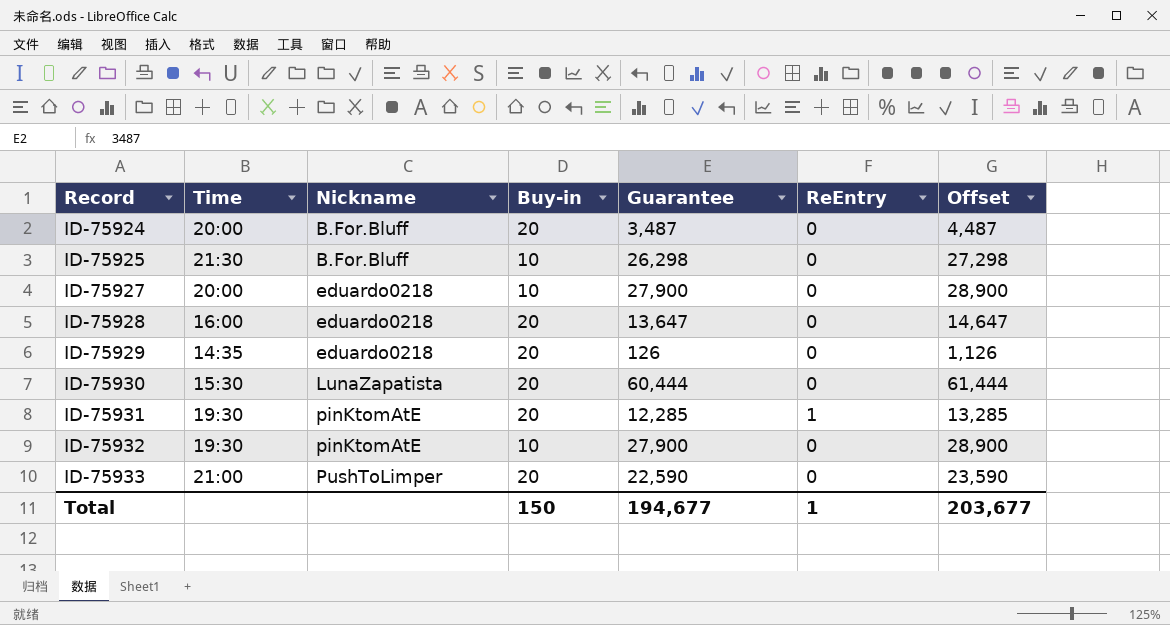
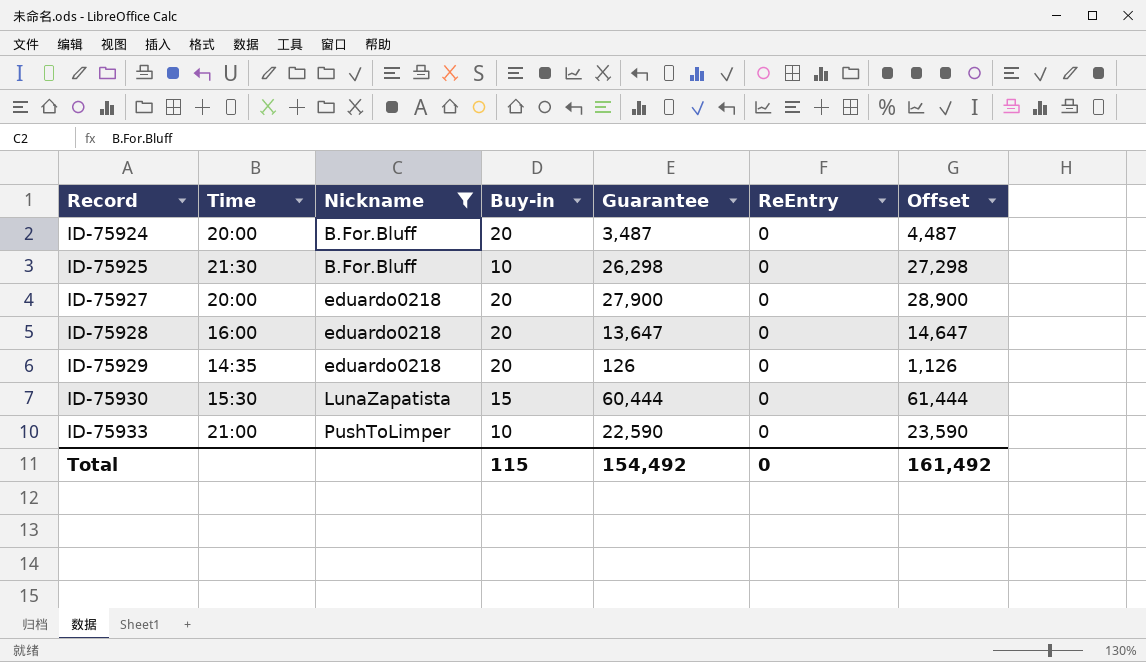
filter: none -> Nickname != pinKtomAtE
ID-75927 | Buy-in: 10 -> 20
ID-75930 | Buy-in: 20 -> 15
ID-75933 | Buy-in: 20 -> 10
Total | Buy-in: 150 -> 115
Total | Guarantee: 194,677 -> 154,492
Total | ReEntry: 1 -> 0
Total | Offset: 203,677 -> 161,492

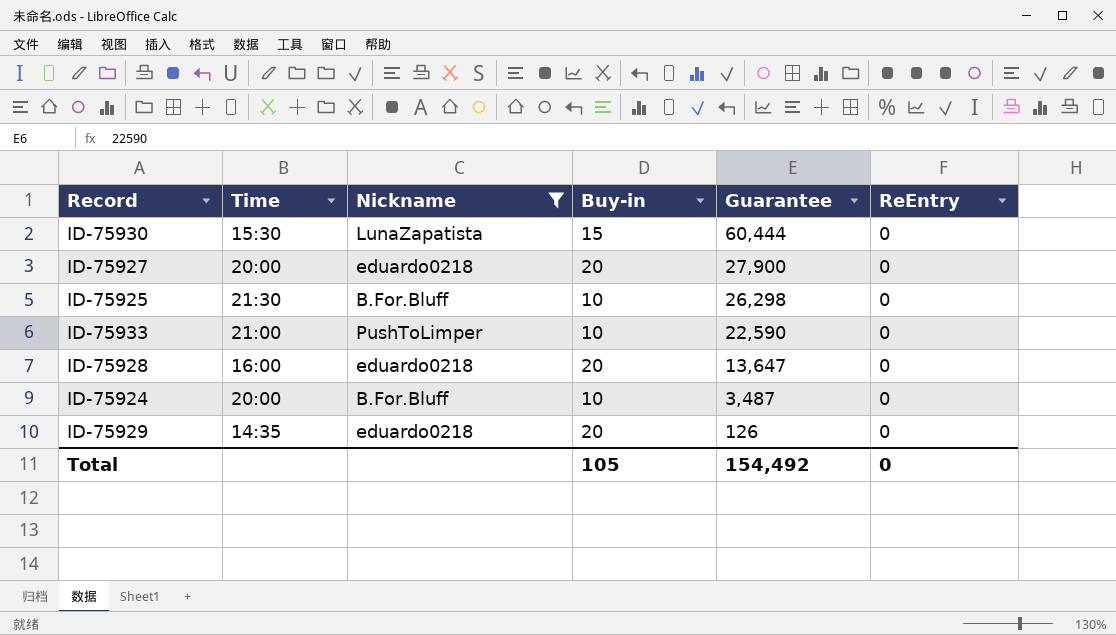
row order: Record ascending -> Guarantee descending
column Offset | formula: [Guarantee] + 1000 -> none
ID-75924 | Buy-in: 20 -> 10
Total | Buy-in: 115 -> 105

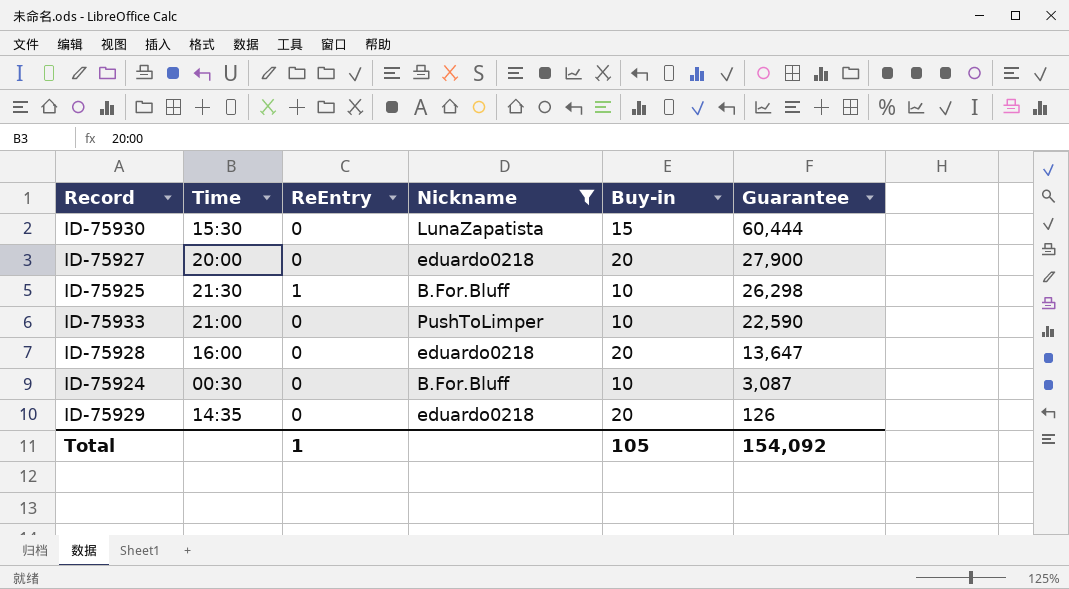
column ReEntry | position: 6 -> 3
ID-75925 | ReEntry: 0 -> 1
ID-75924 | Time: 20:00 -> 00:30
ID-75924 | Guarantee: 3,487 -> 3,087
Total | ReEntry: 0 -> 1
Total | Guarantee: 154,492 -> 154,092

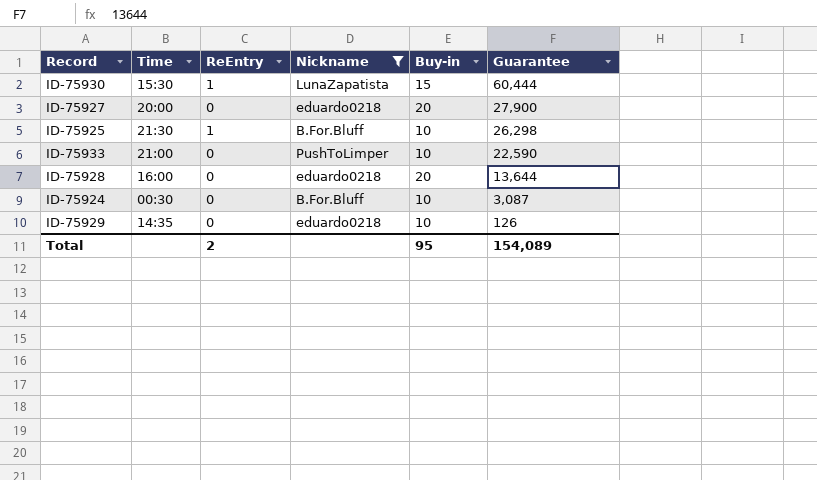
ID-75930 | ReEntry: 0 -> 1
ID-75928 | Guarantee: 13,647 -> 13,644
ID-75929 | Buy-in: 20 -> 10
Total | ReEntry: 1 -> 2
Total | Buy-in: 105 -> 95
Total | Guarantee: 154,092 -> 154,089

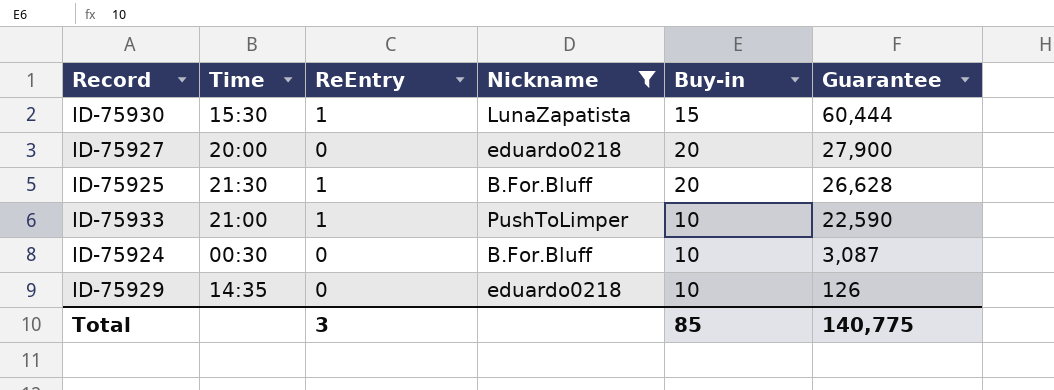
row ID-75928: 16:00 | 0 | eduardo0218 | 20 | 13,644 -> none
ID-75925 | Buy-in: 10 -> 20
ID-75925 | Guarantee: 26,298 -> 26,628
ID-75933 | ReEntry: 0 -> 1
Total | ReEntry: 2 -> 3
Total | Buy-in: 95 -> 85
Total | Guarantee: 154,089 -> 140,775

